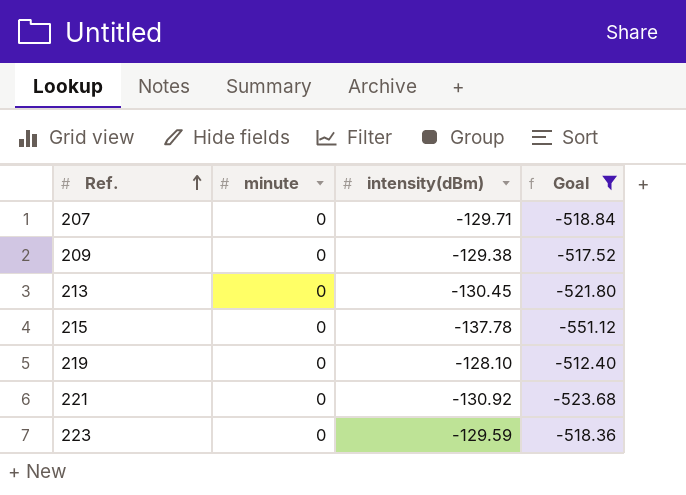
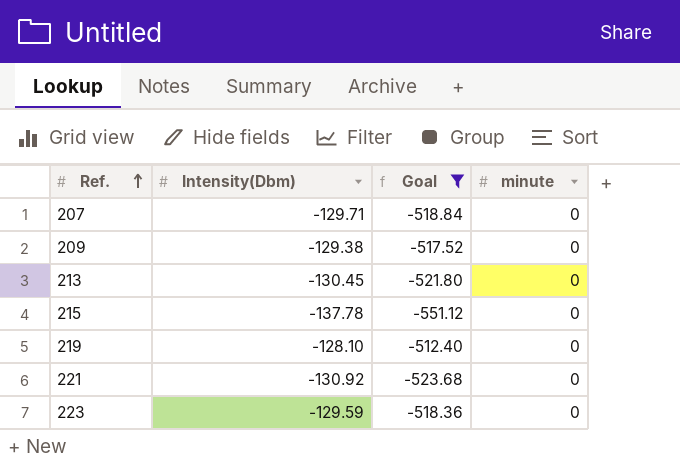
column name: intensity(dBm) -> Intensity(Dbm)
column minute | position: 2 -> 4

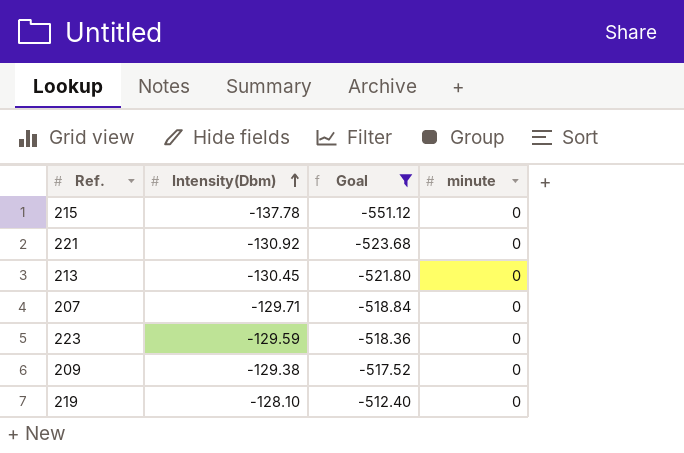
row order: Ref. ascending -> Intensity(Dbm) ascending

